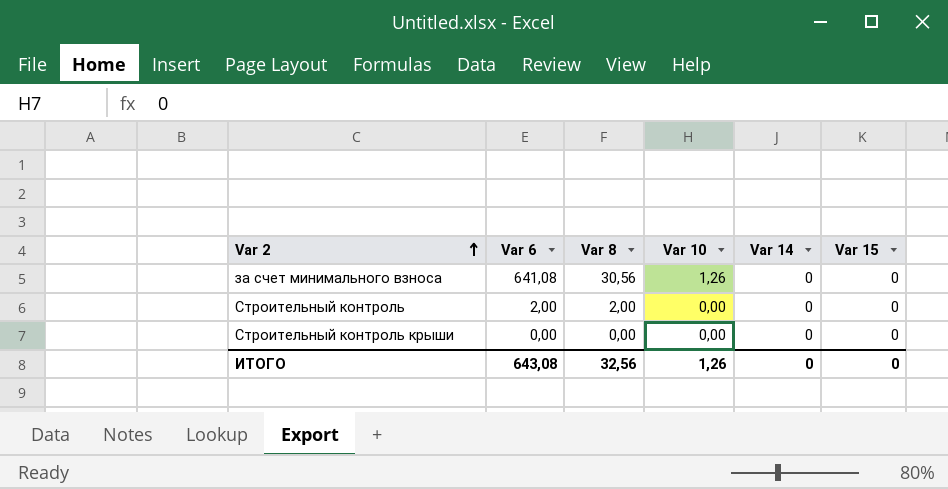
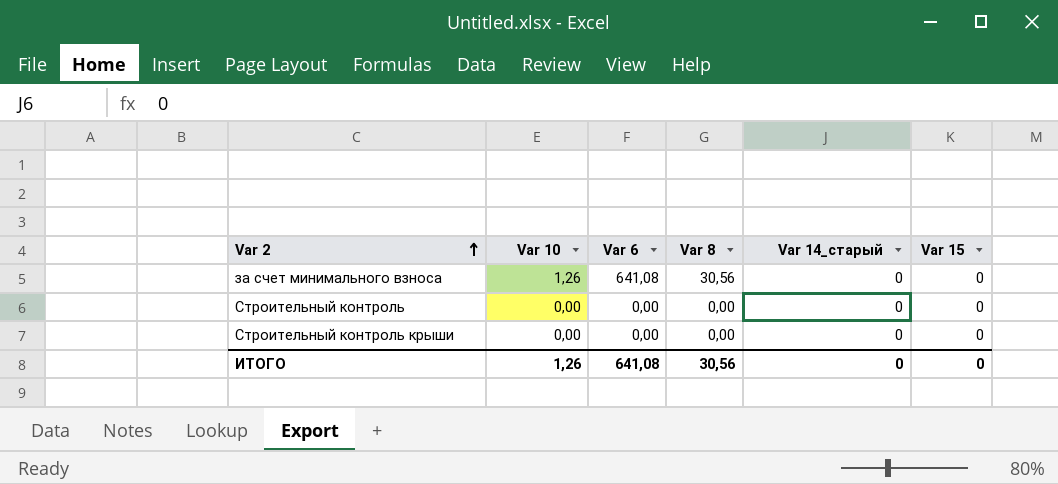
column Var 10 | position: 4 -> 2
column name: Var 14 -> Var 14_старый
Строительный контроль | Var 6: 2,00 -> 0,00
Строительный контроль | Var 8: 2,00 -> 0,00
ИТОГО | Var 6: 643,08 -> 641,08
ИТОГО | Var 8: 32,56 -> 30,56

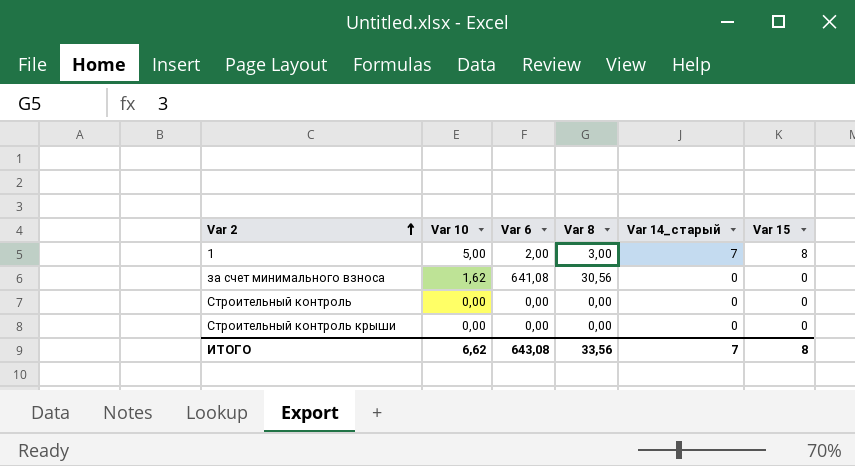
row 1: none -> 5,00 | 2,00 | 3,00 | 7 | 8
за счет минимального взноса | Var 10: 1,26 -> 1,62
ИТОГО | Var 10: 1,26 -> 6,62
ИТОГО | Var 6: 641,08 -> 643,08
ИТОГО | Var 8: 30,56 -> 33,56
ИТОГО | Var 14_старый: 0 -> 7
ИТОГО | Var 15: 0 -> 8

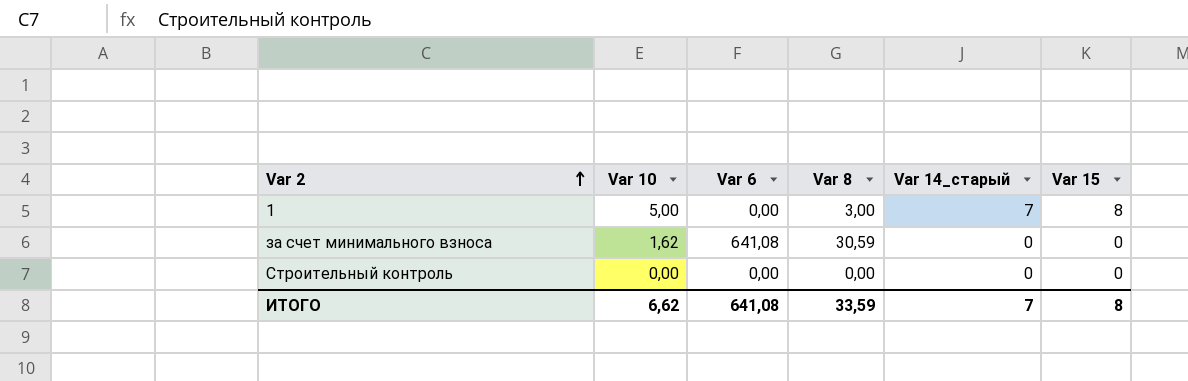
row Строительный контроль крыши: 0,00 | 0,00 | 0,00 | 0 | 0 -> none
1 | Var 6: 2,00 -> 0,00
за счет минимального взноса | Var 8: 30,56 -> 30,59
ИТОГО | Var 6: 643,08 -> 641,08
ИТОГО | Var 8: 33,56 -> 33,59

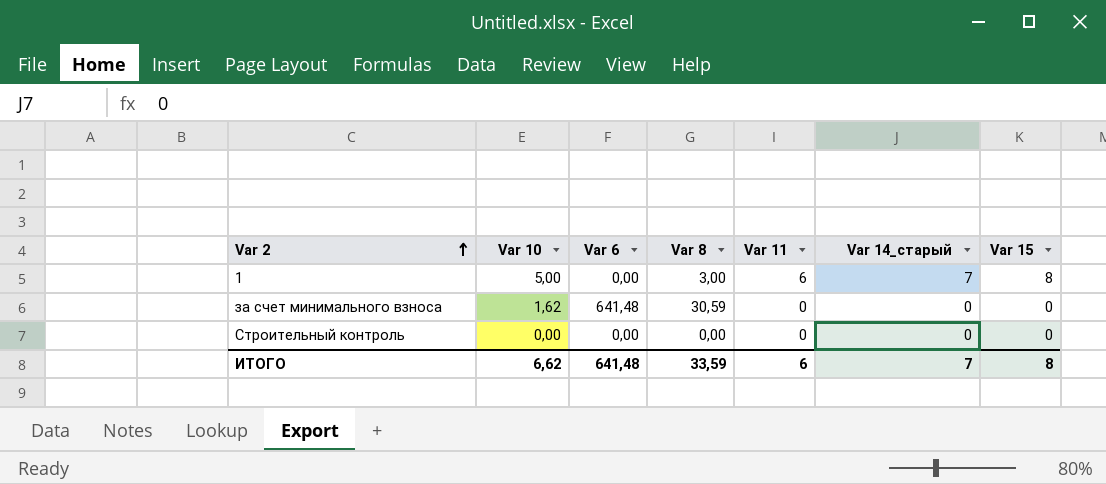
column Var 11 | position: none -> 5
за счет минимального взноса | Var 6: 641,08 -> 641,48
ИТОГО | Var 6: 641,08 -> 641,48

